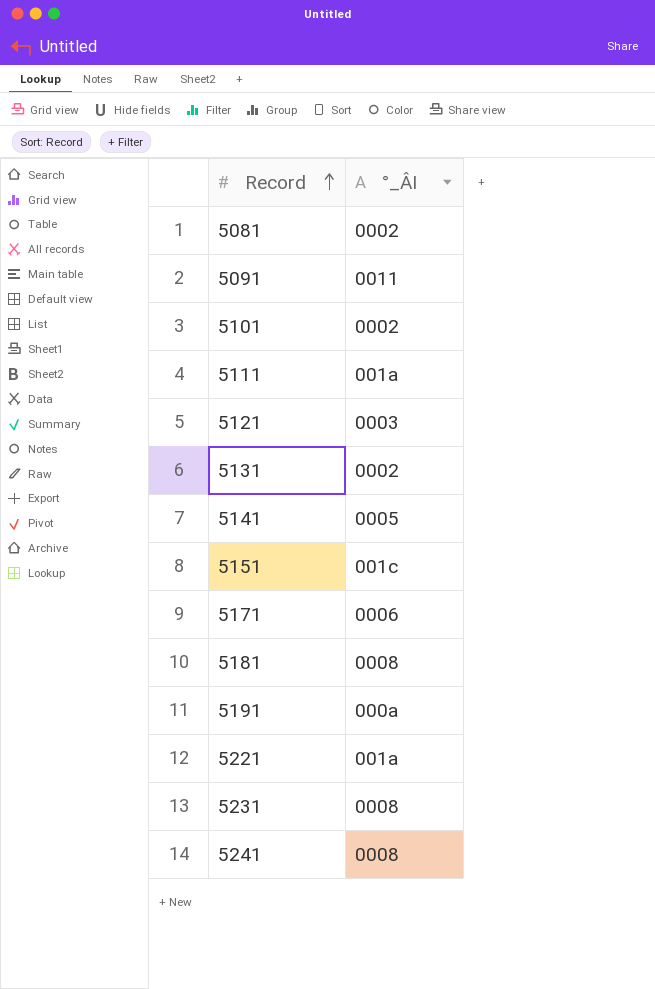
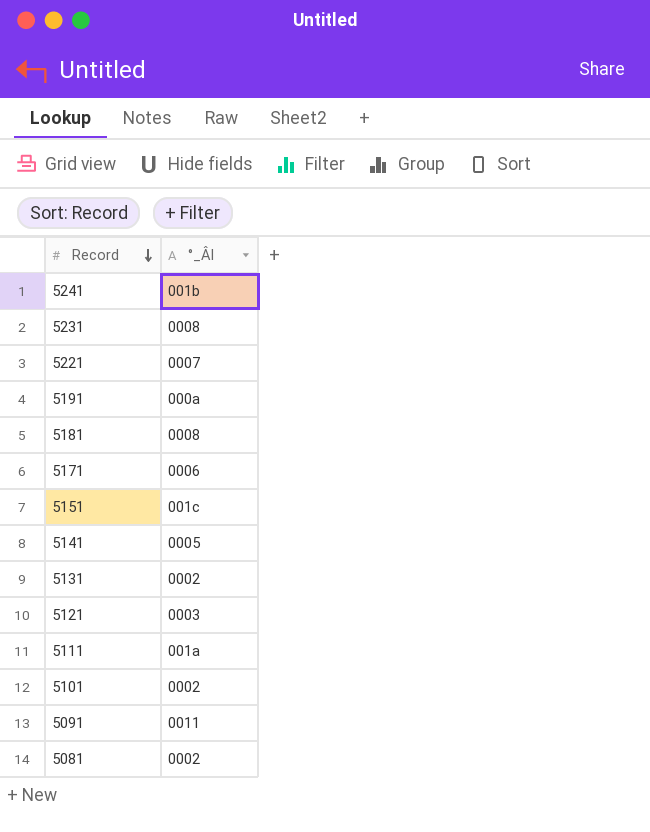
row order: Record ascending -> Record descending
5241 | °_ÂI: 0008 -> 001b
5221 | °_ÂI: 001a -> 0007

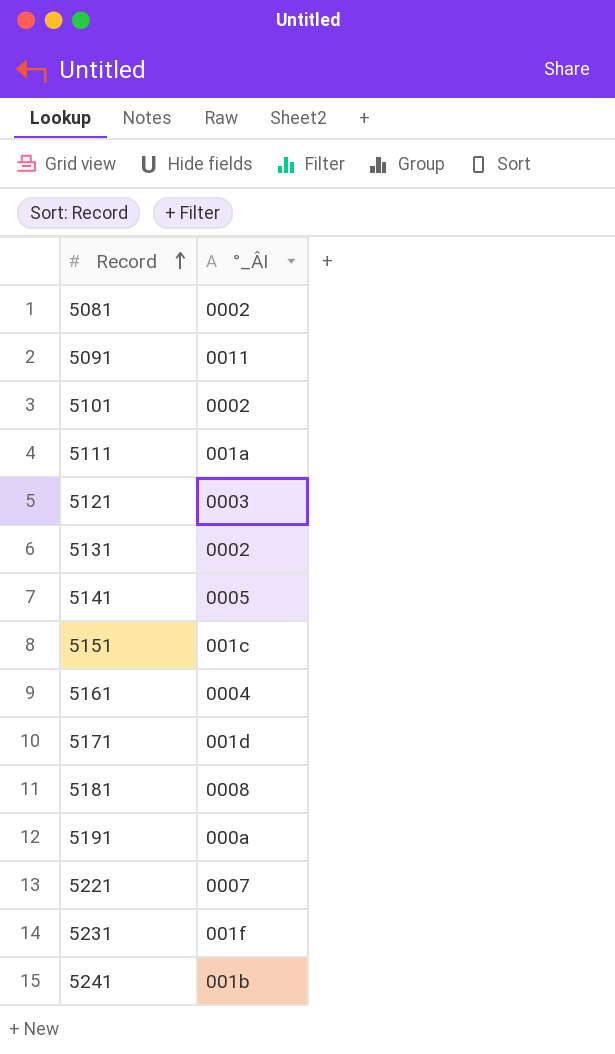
row order: Record descending -> Record ascending
row 5161: none -> 0004
5171 | °_ÂI: 0006 -> 001d
5231 | °_ÂI: 0008 -> 001f

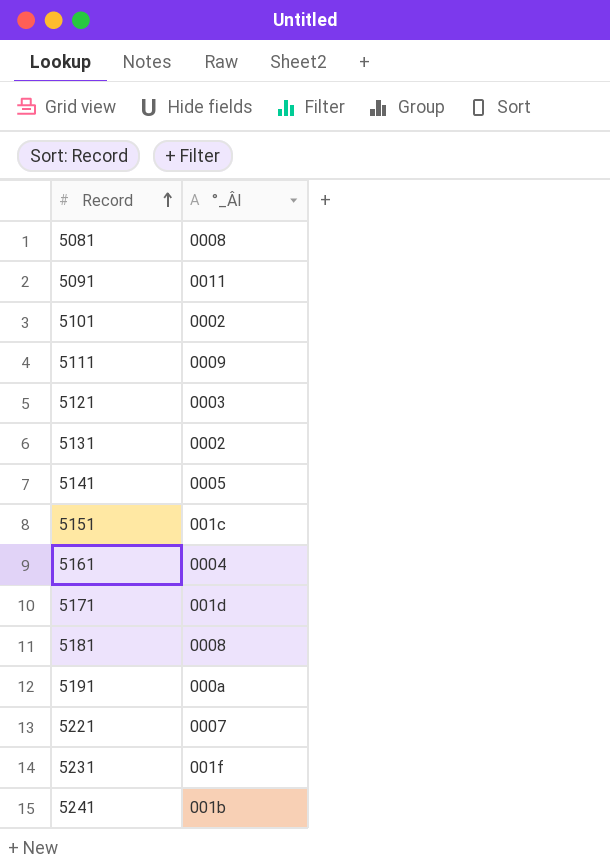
5081 | °_ÂI: 0002 -> 0008
5111 | °_ÂI: 001a -> 0009

